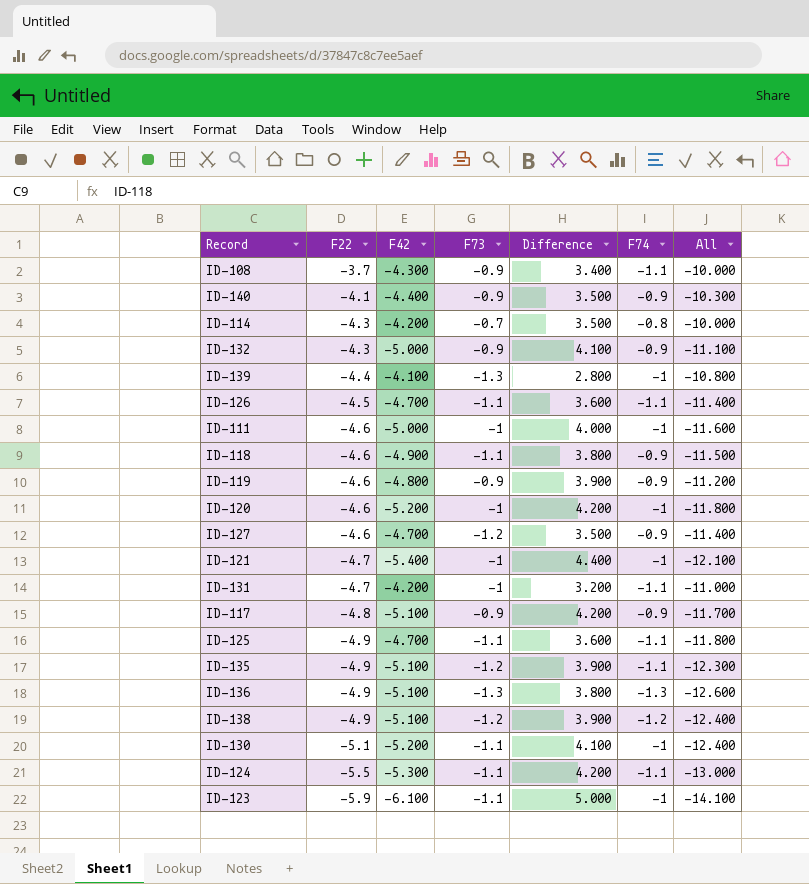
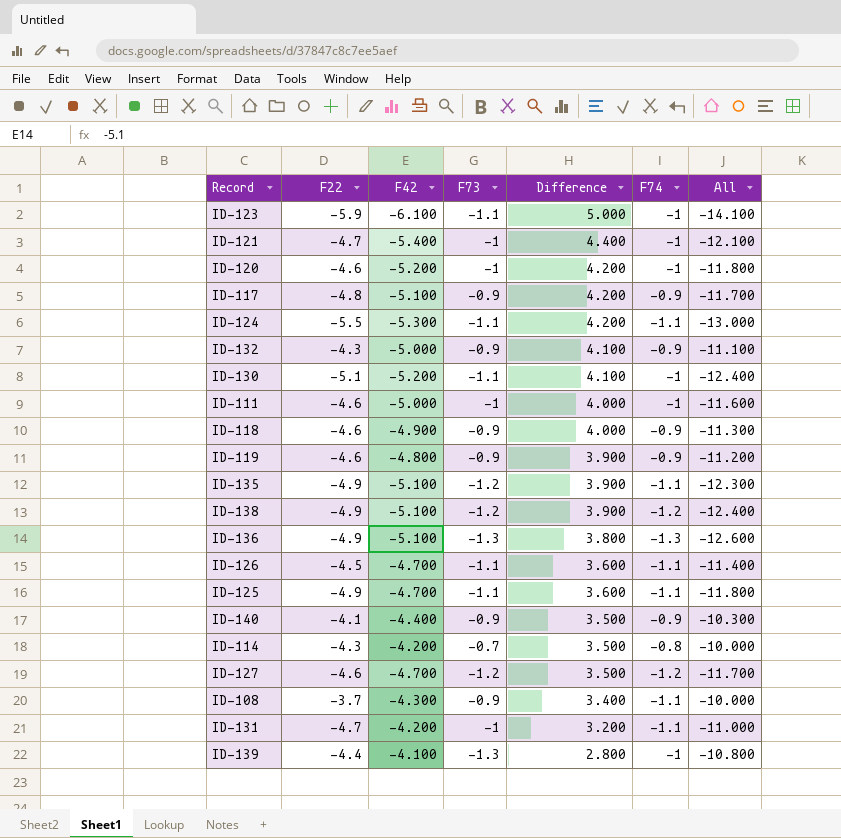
row order: F22 descending -> Difference descending
ID-118 | F73: -1.1 -> -0.9
ID-118 | Difference: 3.800 -> 4.000
ID-118 | All: -11.500 -> -11.300
ID-127 | F74: -0.9 -> -1.2
ID-127 | All: -11.400 -> -11.700

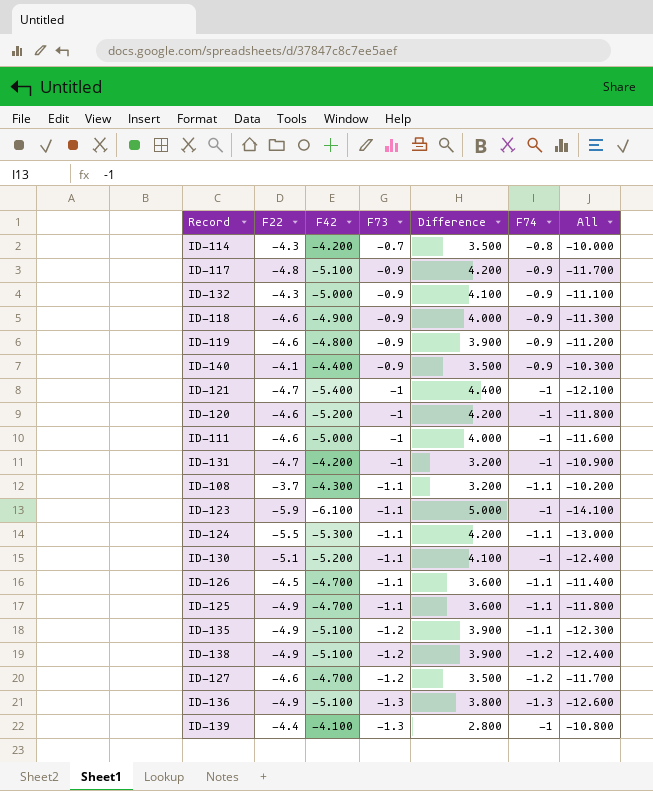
row order: Difference descending -> F73 descending
ID-131 | F74: -1.1 -> -1
ID-131 | All: -11.000 -> -10.900
ID-108 | F73: -0.9 -> -1.1
ID-108 | Difference: 3.400 -> 3.200
ID-108 | All: -10.000 -> -10.200

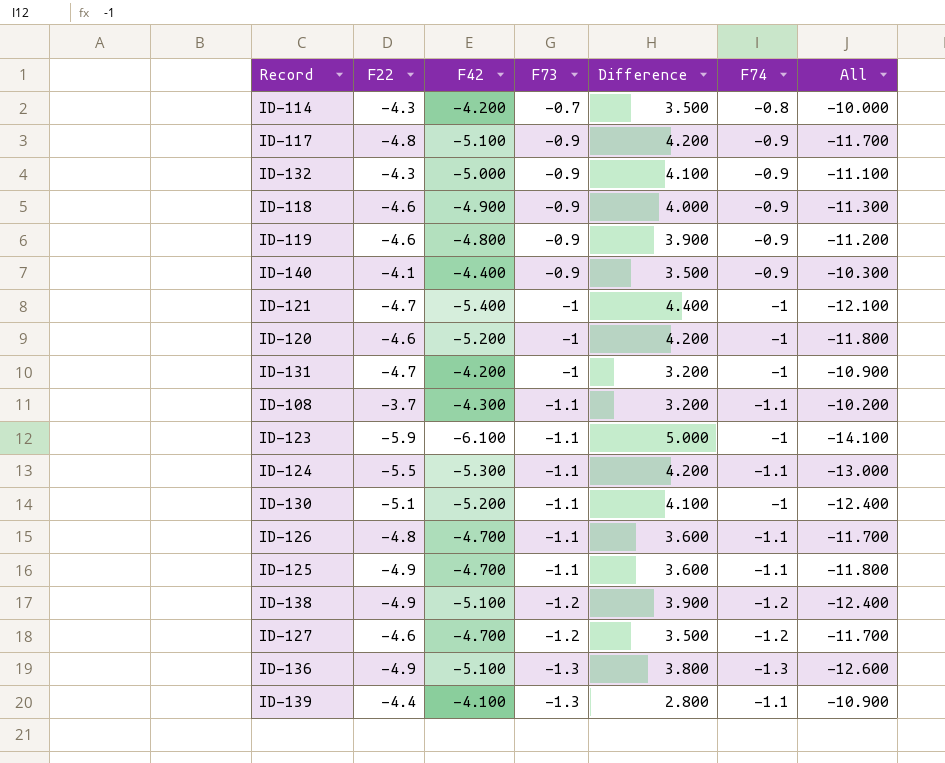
row ID-111: -4.6 | -5.000 | -1 | 4.000 | -1 | -11.600 -> none
row ID-135: -4.9 | -5.100 | -1.2 | 3.900 | -1.1 | -12.300 -> none
ID-126 | F22: -4.5 -> -4.8
ID-126 | All: -11.400 -> -11.700
ID-139 | F74: -1 -> -1.1
ID-139 | All: -10.800 -> -10.900

